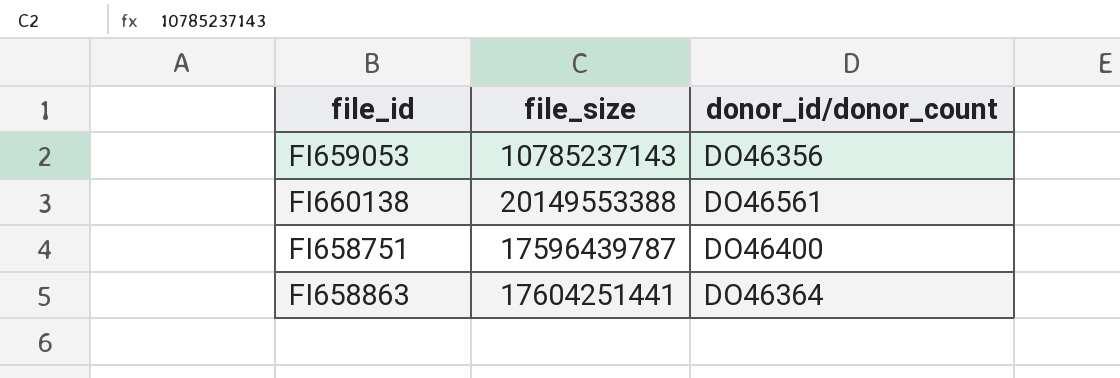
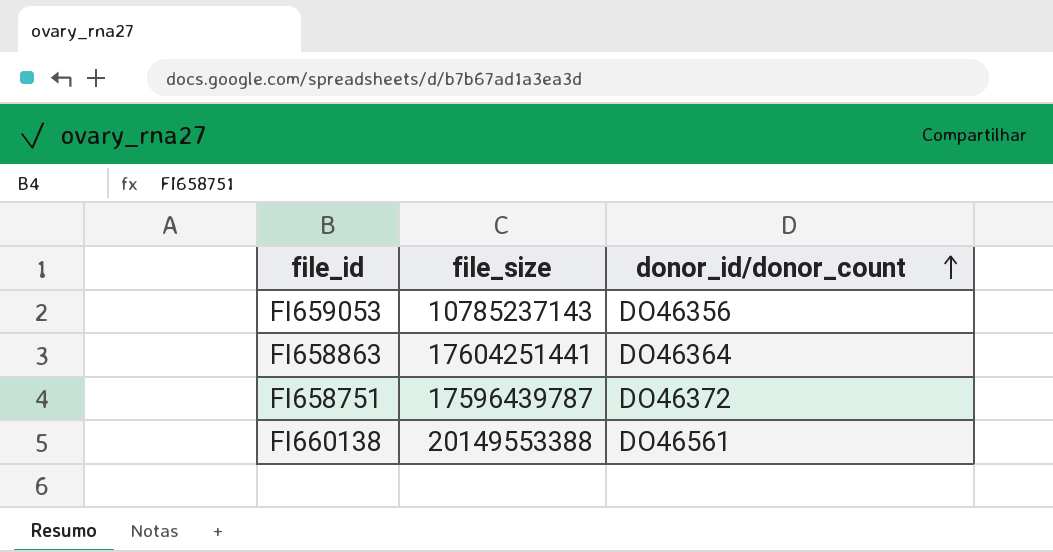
row order: none -> donor_id/donor_count ascending
FI658751 | donor_id/donor_count: DO46400 -> DO46372

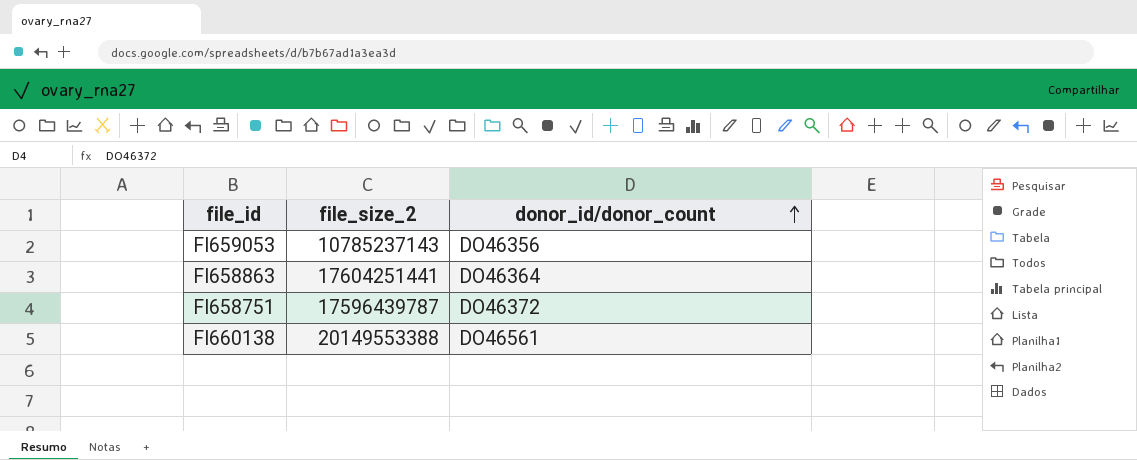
column name: file_size -> file_size_2

